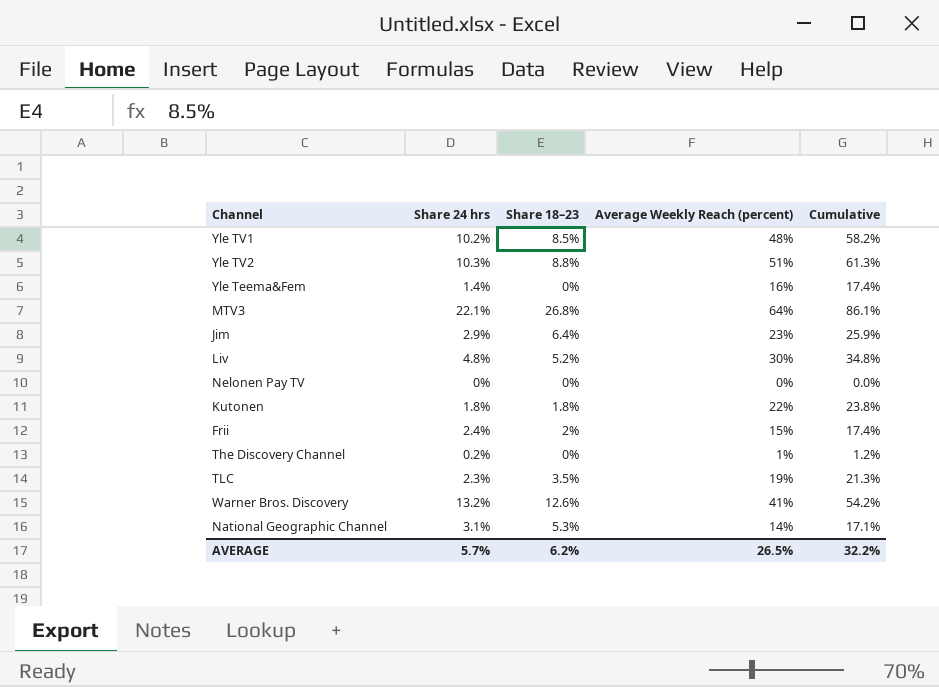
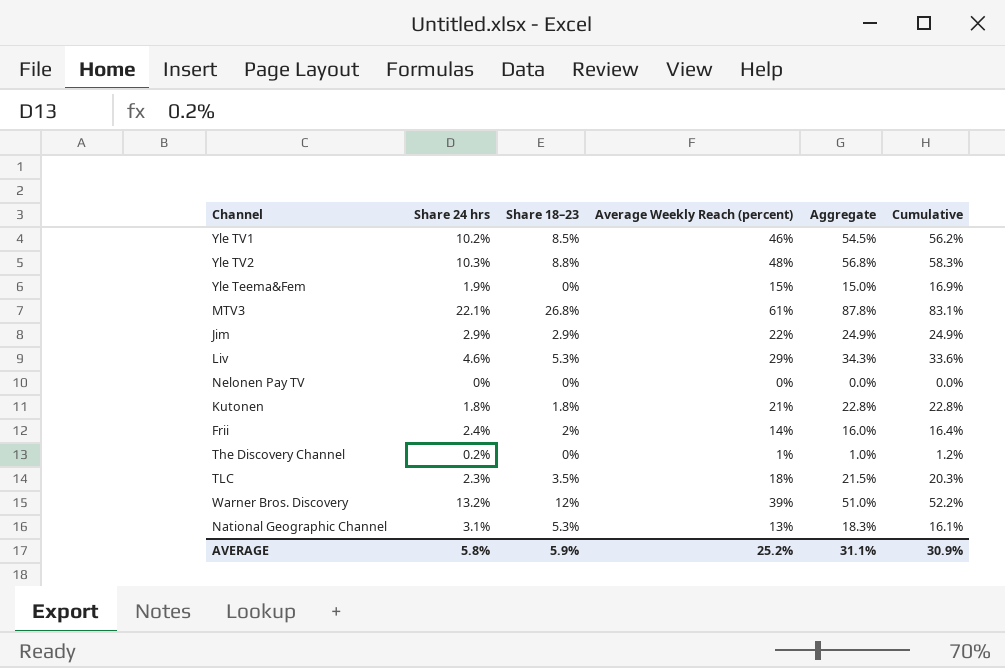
column Aggregate | formula: none -> [Share 18–23] + [Average Weekly Reach (percent)]
Yle TV1 | Average Weekly Reach (percent): 48% -> 46%
Yle TV1 | Cumulative: 58.2% -> 56.2%
Yle TV2 | Average Weekly Reach (percent): 51% -> 48%
Yle TV2 | Cumulative: 61.3% -> 58.3%
Yle Teema&Fem | Share 24 hrs: 1.4% -> 1.9%
Yle Teema&Fem | Average Weekly Reach (percent): 16% -> 15%
Yle Teema&Fem | Cumulative: 17.4% -> 16.9%
MTV3 | Average Weekly Reach (percent): 64% -> 61%
MTV3 | Cumulative: 86.1% -> 83.1%
Jim | Share 18–23: 6.4% -> 2.9%
Jim | Average Weekly Reach (percent): 23% -> 22%
Jim | Cumulative: 25.9% -> 24.9%
Liv | Share 24 hrs: 4.8% -> 4.6%
Liv | Share 18–23: 5.2% -> 5.3%
Liv | Average Weekly Reach (percent): 30% -> 29%
Liv | Cumulative: 34.8% -> 33.6%
Kutonen | Average Weekly Reach (percent): 22% -> 21%
Kutonen | Cumulative: 23.8% -> 22.8%
Frii | Average Weekly Reach (percent): 15% -> 14%
Frii | Cumulative: 17.4% -> 16.4%
TLC | Average Weekly Reach (percent): 19% -> 18%
TLC | Cumulative: 21.3% -> 20.3%
Warner Bros. Discovery | Share 18–23: 12.6% -> 12%
Warner Bros. Discovery | Average Weekly Reach (percent): 41% -> 39%
Warner Bros. Discovery | Cumulative: 54.2% -> 52.2%
National Geographic Channel | Average Weekly Reach (percent): 14% -> 13%
National Geographic Channel | Cumulative: 17.1% -> 16.1%
AVERAGE | Share 24 hrs: 5.7% -> 5.8%
AVERAGE | Share 18–23: 6.2% -> 5.9%
AVERAGE | Average Weekly Reach (percent): 26.5% -> 25.2%
AVERAGE | Cumulative: 32.2% -> 30.9%

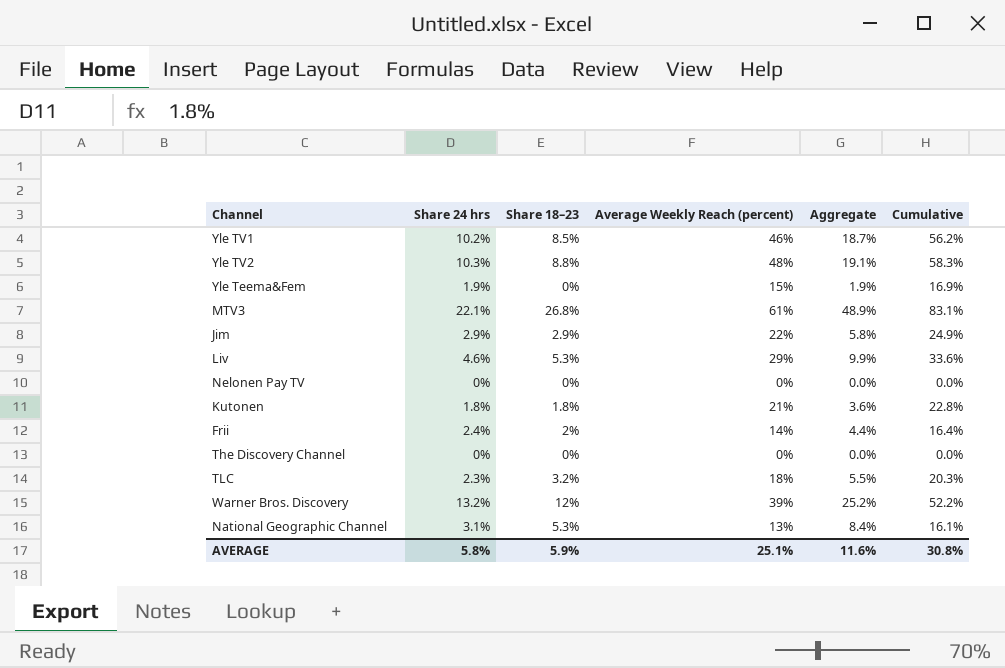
column Aggregate | formula: [Share 18–23] + [Average Weekly Reach (percent)] -> [Share 24 hrs] + [Share 18–23]
The Discovery Channel | Share 24 hrs: 0.2% -> 0%
The Discovery Channel | Average Weekly Reach (percent): 1% -> 0%
The Discovery Channel | Cumulative: 1.2% -> 0.0%
TLC | Share 18–23: 3.5% -> 3.2%
AVERAGE | Average Weekly Reach (percent): 25.2% -> 25.1%
AVERAGE | Aggregate: 31.1% -> 11.6%
AVERAGE | Cumulative: 30.9% -> 30.8%

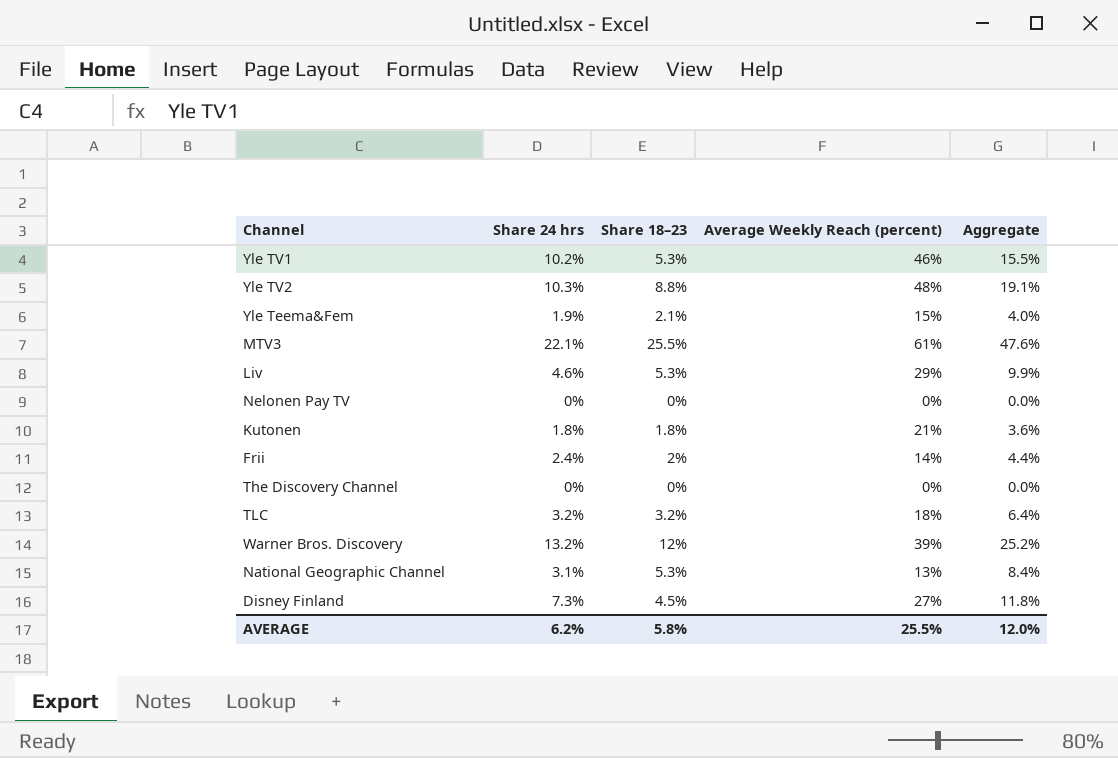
column Cumulative | formula: [Share 24 hrs] + [Average Weekly Reach (percent)] -> none
row Jim: 2.9% | 2.9% | 22% | 5.8% | 24.9% -> none
Yle TV1 | Share 18–23: 8.5% -> 5.3%
Yle TV1 | Aggregate: 18.7% -> 15.5%
Yle Teema&Fem | Share 18–23: 0% -> 2.1%
Yle Teema&Fem | Aggregate: 1.9% -> 4.0%
MTV3 | Share 18–23: 26.8% -> 25.5%
MTV3 | Aggregate: 48.9% -> 47.6%
TLC | Share 24 hrs: 2.3% -> 3.2%
TLC | Aggregate: 5.5% -> 6.4%
row Disney Finland: none -> 7.3% | 4.5% | 27% | 11.8%
AVERAGE | Share 24 hrs: 5.8% -> 6.2%
AVERAGE | Share 18–23: 5.9% -> 5.8%
AVERAGE | Average Weekly Reach (percent): 25.1% -> 25.5%
AVERAGE | Aggregate: 11.6% -> 12.0%

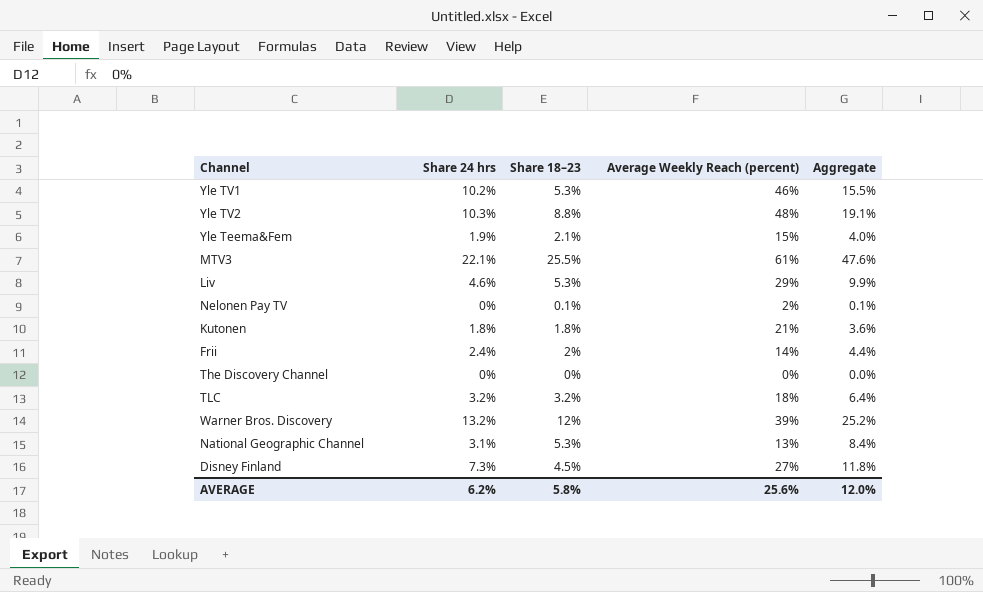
Nelonen Pay TV | Share 18–23: 0% -> 0.1%
Nelonen Pay TV | Average Weekly Reach (percent): 0% -> 2%
Nelonen Pay TV | Aggregate: 0.0% -> 0.1%
AVERAGE | Average Weekly Reach (percent): 25.5% -> 25.6%

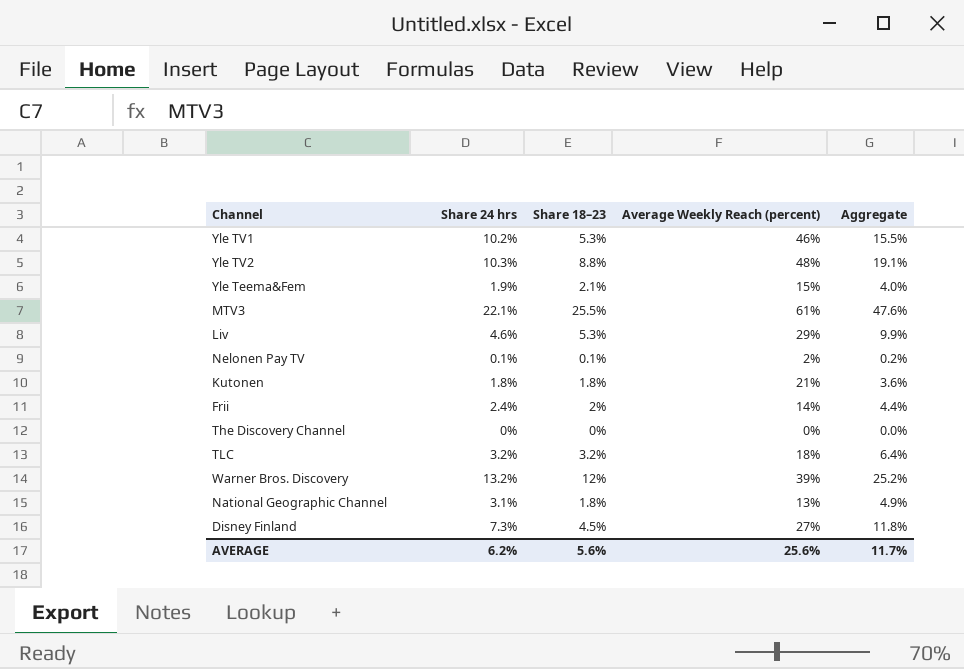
Nelonen Pay TV | Share 24 hrs: 0% -> 0.1%
Nelonen Pay TV | Aggregate: 0.1% -> 0.2%
National Geographic Channel | Share 18–23: 5.3% -> 1.8%
National Geographic Channel | Aggregate: 8.4% -> 4.9%
AVERAGE | Share 18–23: 5.8% -> 5.6%
AVERAGE | Aggregate: 12.0% -> 11.7%

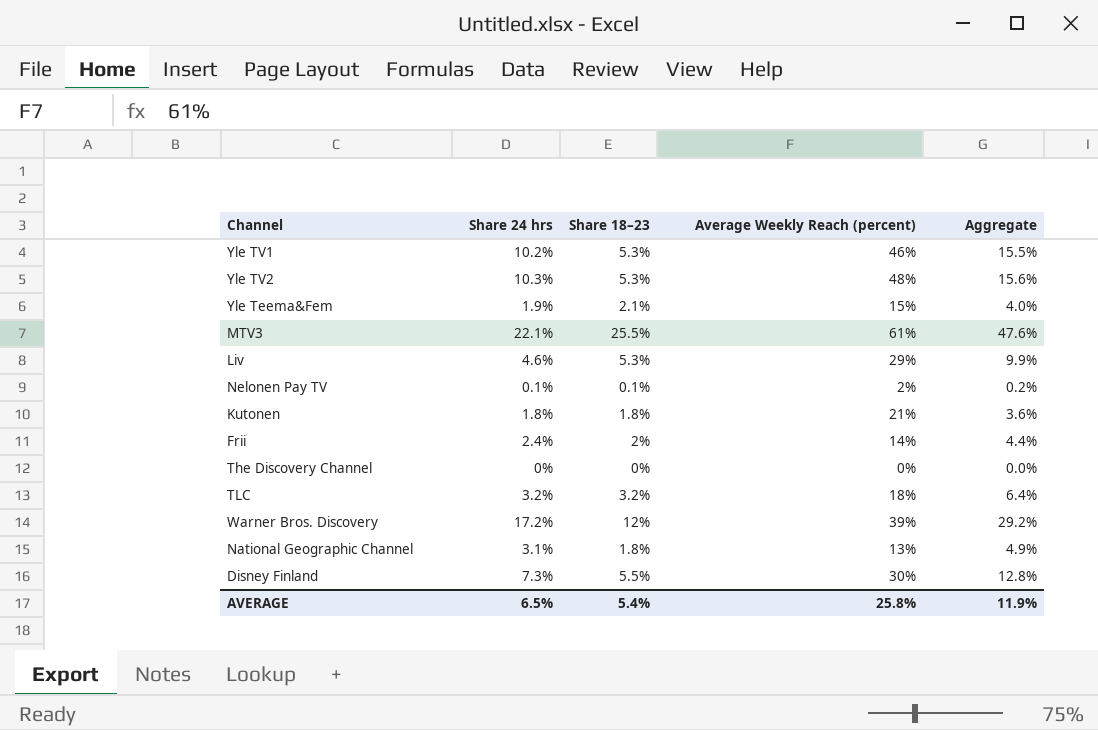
Yle TV2 | Share 18–23: 8.8% -> 5.3%
Yle TV2 | Aggregate: 19.1% -> 15.6%
Warner Bros. Discovery | Share 24 hrs: 13.2% -> 17.2%
Warner Bros. Discovery | Aggregate: 25.2% -> 29.2%
Disney Finland | Share 18–23: 4.5% -> 5.5%
Disney Finland | Average Weekly Reach (percent): 27% -> 30%
Disney Finland | Aggregate: 11.8% -> 12.8%
AVERAGE | Share 24 hrs: 6.2% -> 6.5%
AVERAGE | Share 18–23: 5.6% -> 5.4%
AVERAGE | Average Weekly Reach (percent): 25.6% -> 25.8%
AVERAGE | Aggregate: 11.7% -> 11.9%

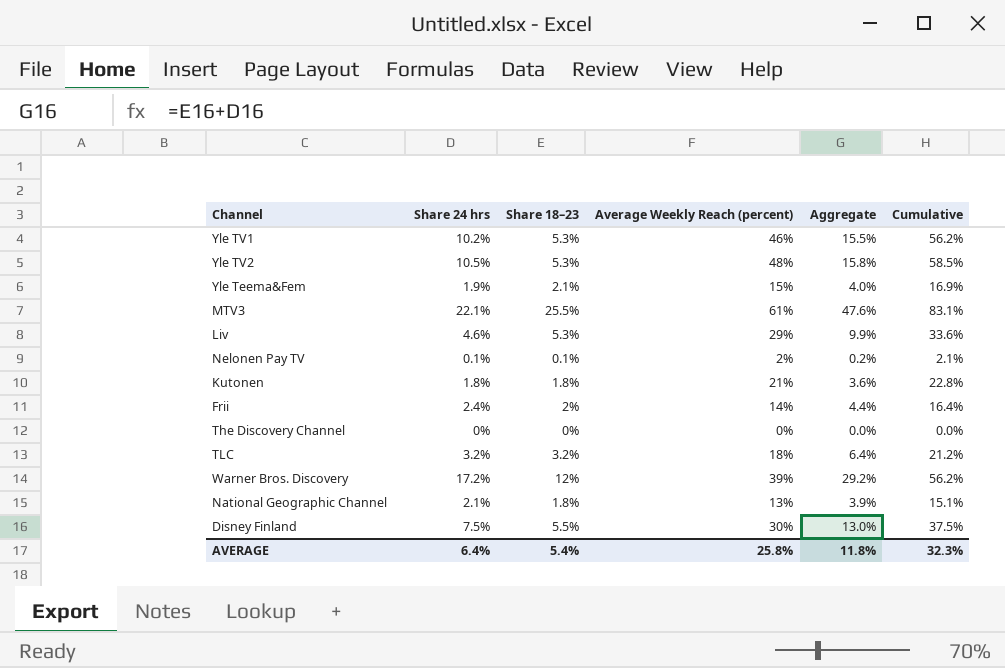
column Cumulative | formula: none -> [Share 24 hrs] + [Average Weekly Reach (percent)]
Yle TV2 | Share 24 hrs: 10.3% -> 10.5%
Yle TV2 | Aggregate: 15.6% -> 15.8%
National Geographic Channel | Share 24 hrs: 3.1% -> 2.1%
National Geographic Channel | Aggregate: 4.9% -> 3.9%
Disney Finland | Share 24 hrs: 7.3% -> 7.5%
Disney Finland | Aggregate: 12.8% -> 13.0%
AVERAGE | Share 24 hrs: 6.5% -> 6.4%
AVERAGE | Aggregate: 11.9% -> 11.8%

